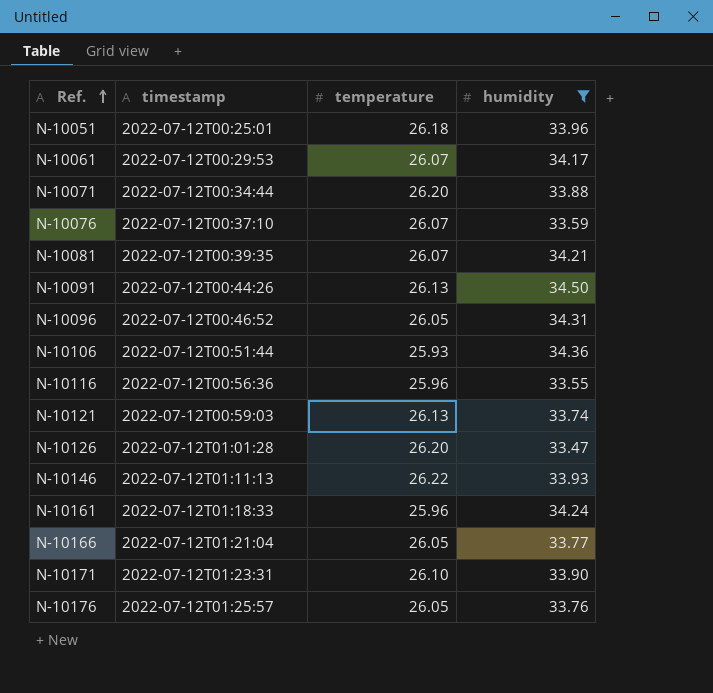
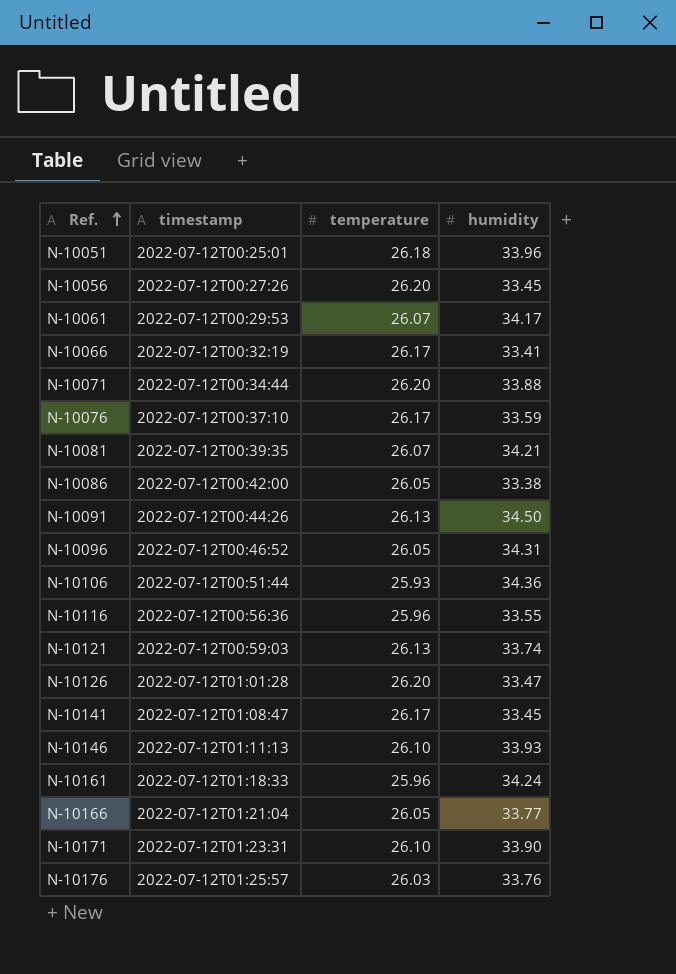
filter: humidity >= 33.47 -> none
N-10076 | temperature: 26.07 -> 26.17
N-10146 | temperature: 26.22 -> 26.10
N-10176 | temperature: 26.05 -> 26.03

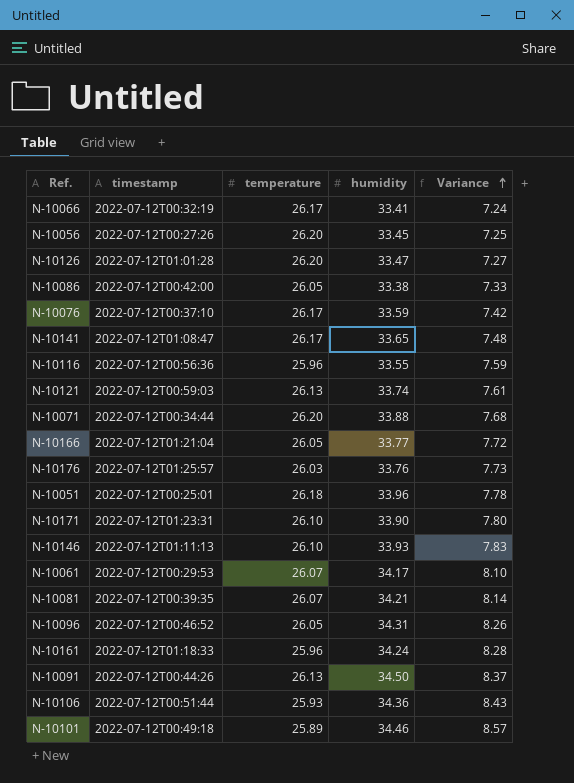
row order: Ref. ascending -> Variance ascending
column Variance | formula: none -> [humidity] - [temperature]
N-10141 | humidity: 33.45 -> 33.65
row N-10101: none -> 2022-07-12T00:49:18 | 25.89 | 34.46 | 8.57

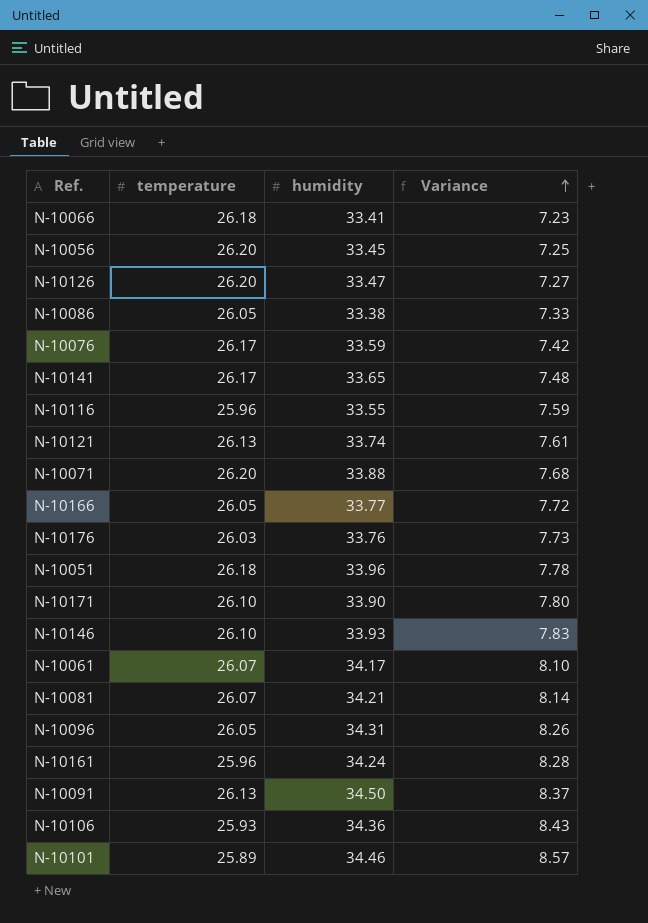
column timestamp | position: 2 -> none
N-10066 | temperature: 26.17 -> 26.18
N-10066 | Variance: 7.24 -> 7.23

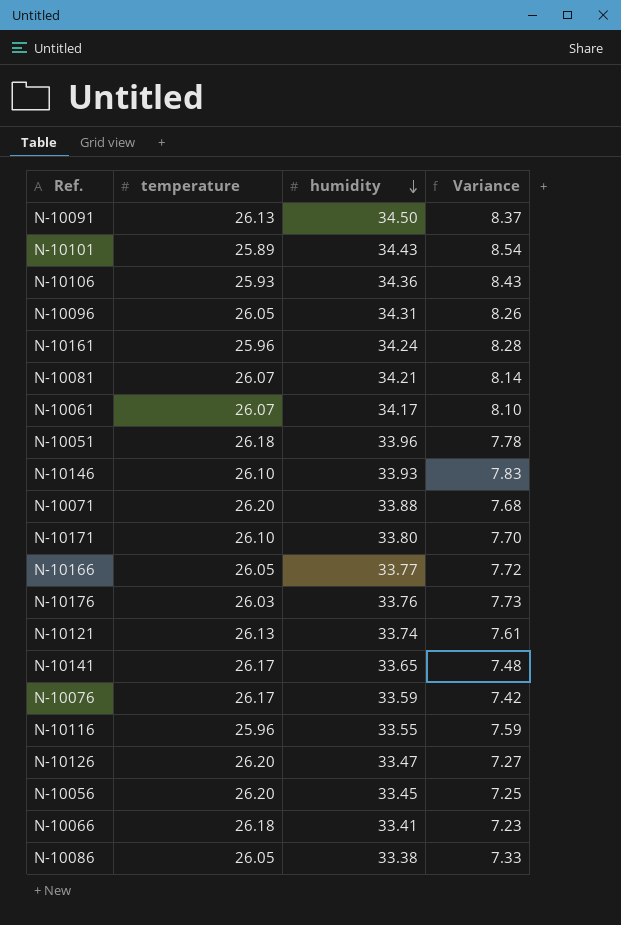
row order: Variance ascending -> humidity descending
N-10101 | humidity: 34.46 -> 34.43
N-10101 | Variance: 8.57 -> 8.54
N-10171 | humidity: 33.90 -> 33.80
N-10171 | Variance: 7.80 -> 7.70

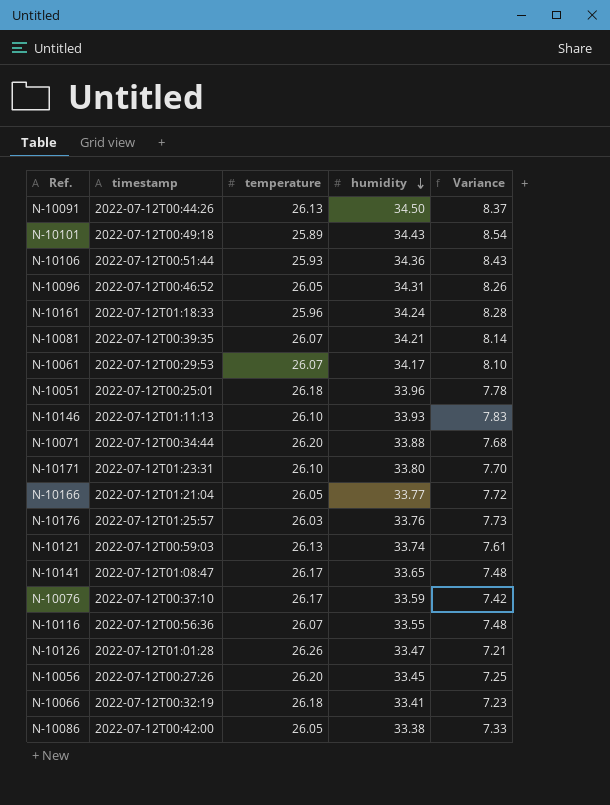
column timestamp | position: none -> 2
N-10116 | temperature: 25.96 -> 26.07
N-10116 | Variance: 7.59 -> 7.48
N-10126 | temperature: 26.20 -> 26.26
N-10126 | Variance: 7.27 -> 7.21

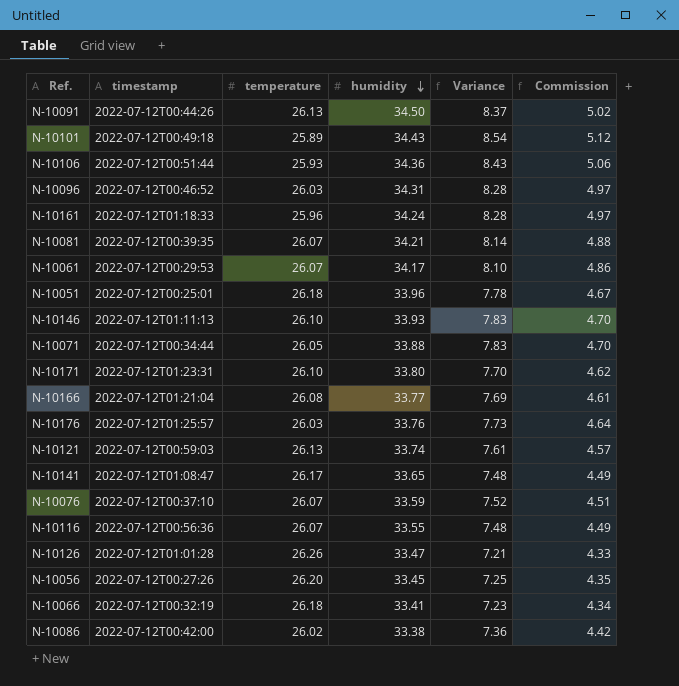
column Commission | formula: none -> [Variance] * 0.6
N-10096 | temperature: 26.05 -> 26.03
N-10096 | Variance: 8.26 -> 8.28
N-10071 | temperature: 26.20 -> 26.05
N-10071 | Variance: 7.68 -> 7.83
N-10166 | temperature: 26.05 -> 26.08
N-10166 | Variance: 7.72 -> 7.69
N-10076 | temperature: 26.17 -> 26.07
N-10076 | Variance: 7.42 -> 7.52
N-10086 | temperature: 26.05 -> 26.02
N-10086 | Variance: 7.33 -> 7.36

